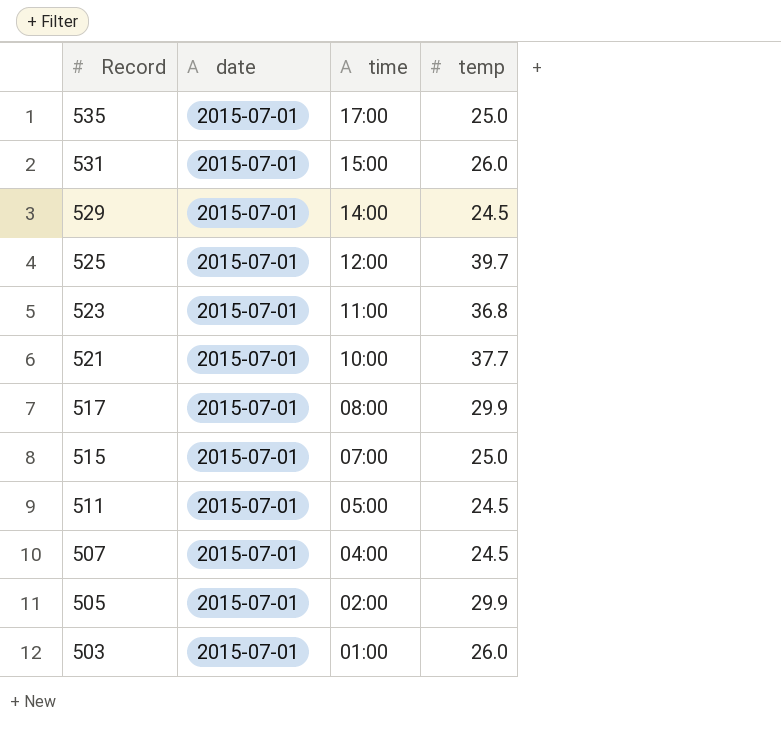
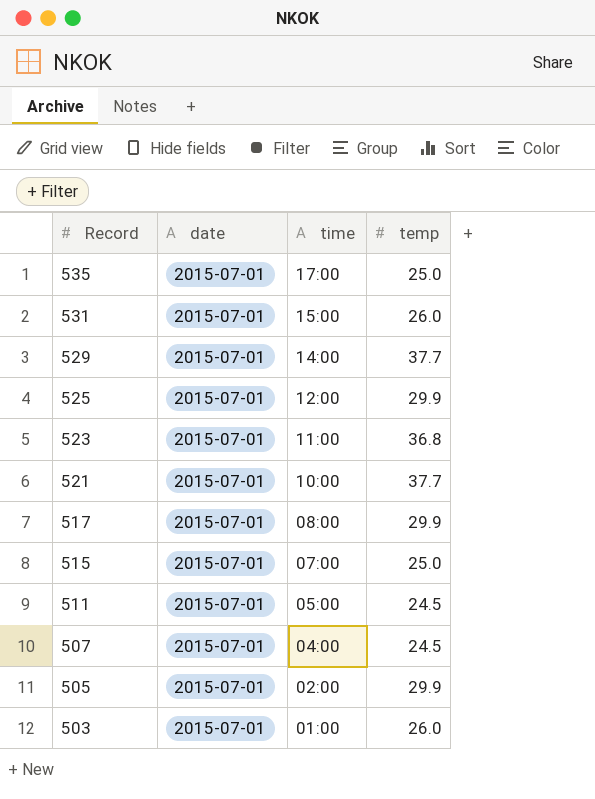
529 | temp: 24.5 -> 37.7
525 | temp: 39.7 -> 29.9

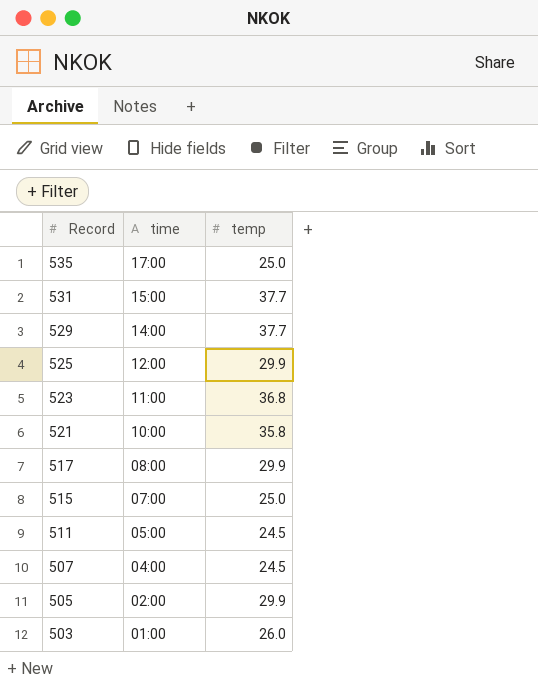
column date | position: 2 -> none
531 | temp: 26.0 -> 37.7
521 | temp: 37.7 -> 35.8

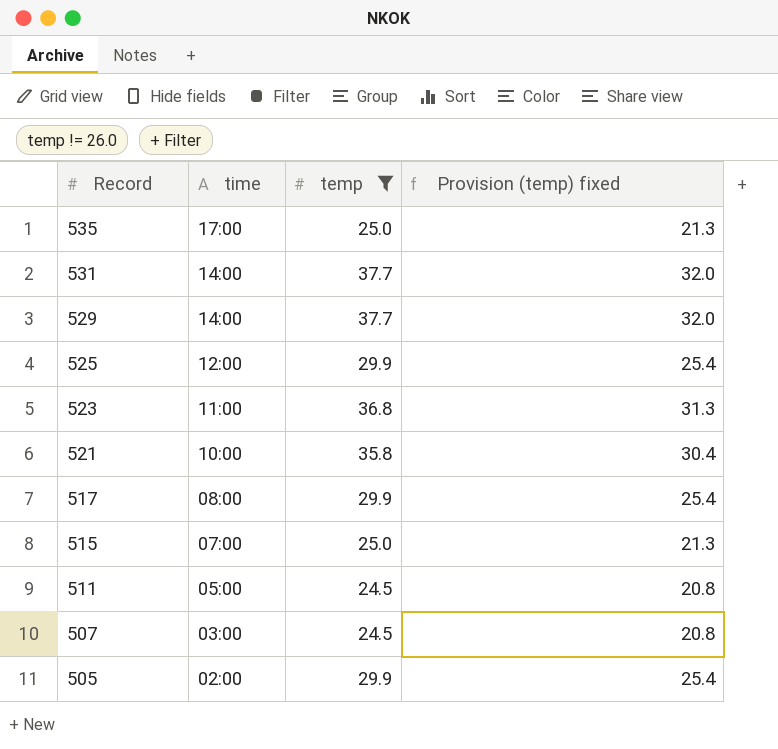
filter: none -> temp != 26.0
column Provision (temp) fixed | formula: none -> [temp] * 0.85
531 | time: 15:00 -> 14:00
507 | time: 04:00 -> 03:00

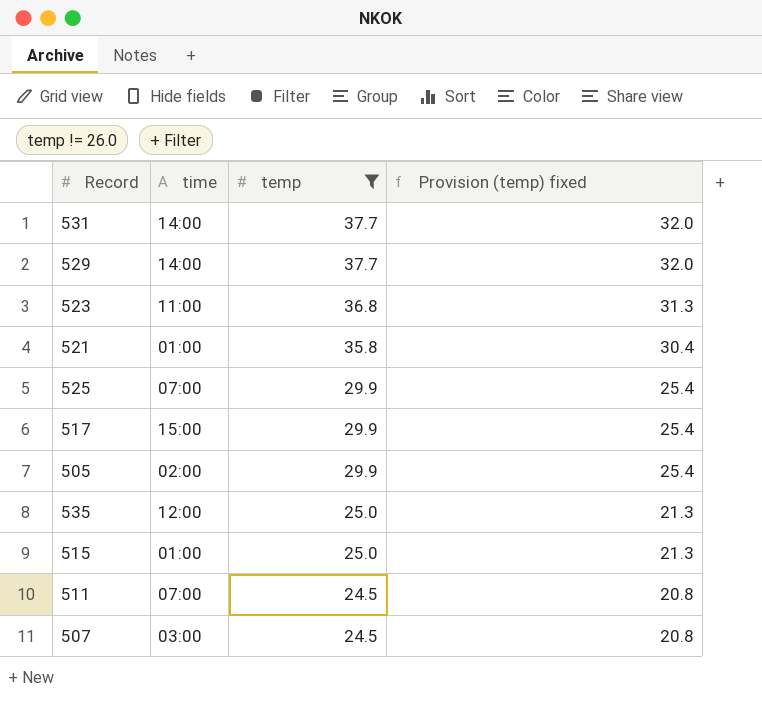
row order: Record descending -> temp descending
521 | time: 10:00 -> 01:00
525 | time: 12:00 -> 07:00
517 | time: 08:00 -> 15:00
535 | time: 17:00 -> 12:00
515 | time: 07:00 -> 01:00
511 | time: 05:00 -> 07:00

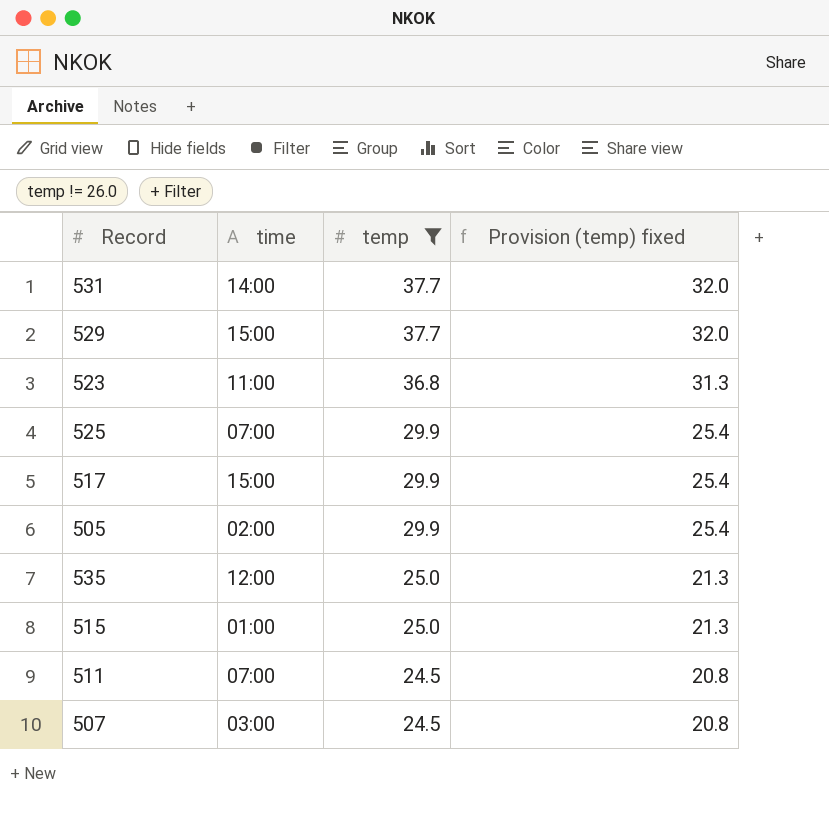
row 521: 01:00 | 35.8 | 30.4 -> none
529 | time: 14:00 -> 15:00

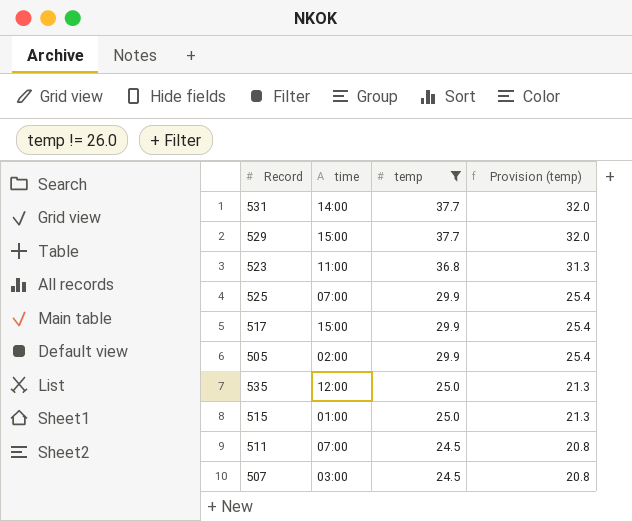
column name: Provision (temp) fixed -> Provision (temp)

